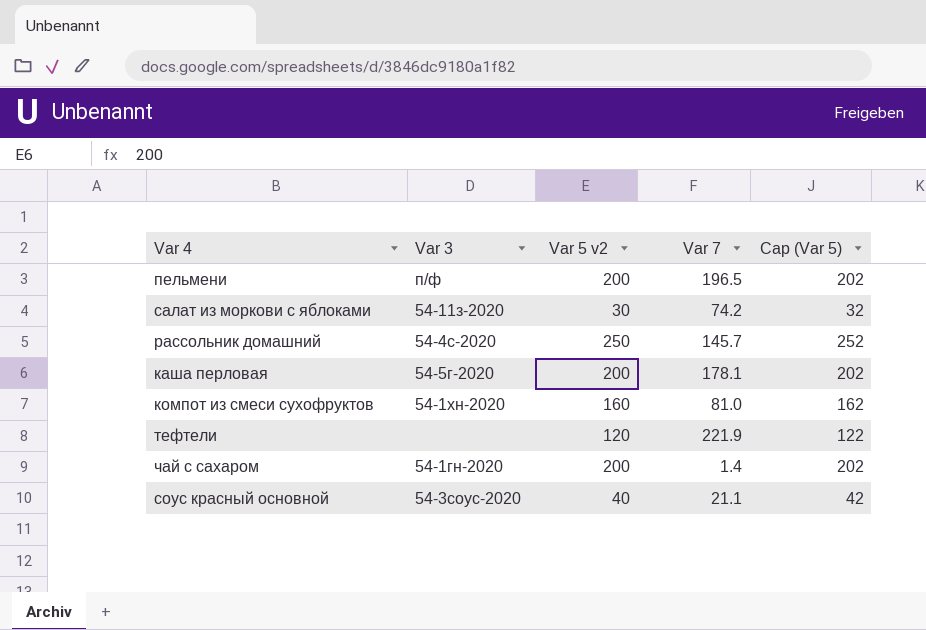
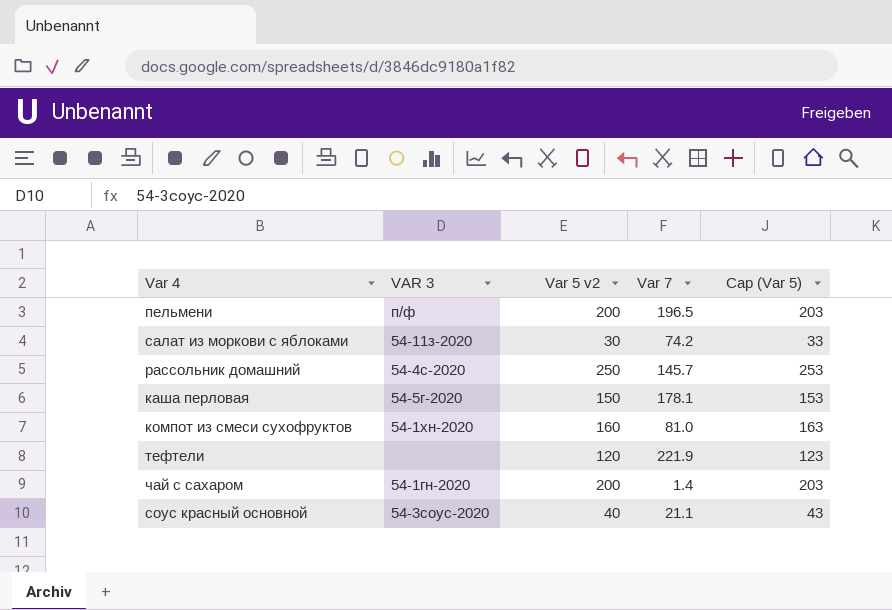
column name: Var 3 -> VAR 3
column Cap (Var 5) | formula: [Var 5 v2] + 2 -> [Var 5 v2] + 3
каша перловая | Var 5 v2: 200 -> 150

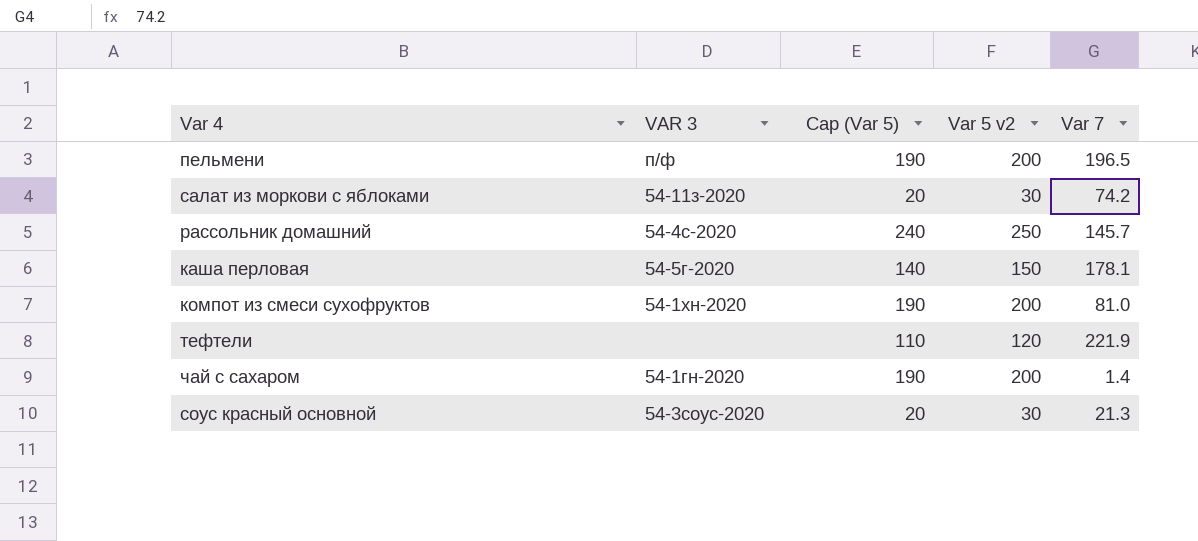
column Cap (Var 5) | formula: [Var 5 v2] + 3 -> [Var 5 v2] - 10
column Cap (Var 5) | position: 5 -> 3
компот из смеси сухофруктов | Var 5 v2: 160 -> 200
соус красный основной | Var 5 v2: 40 -> 30
соус красный основной | Var 7: 21.1 -> 21.3

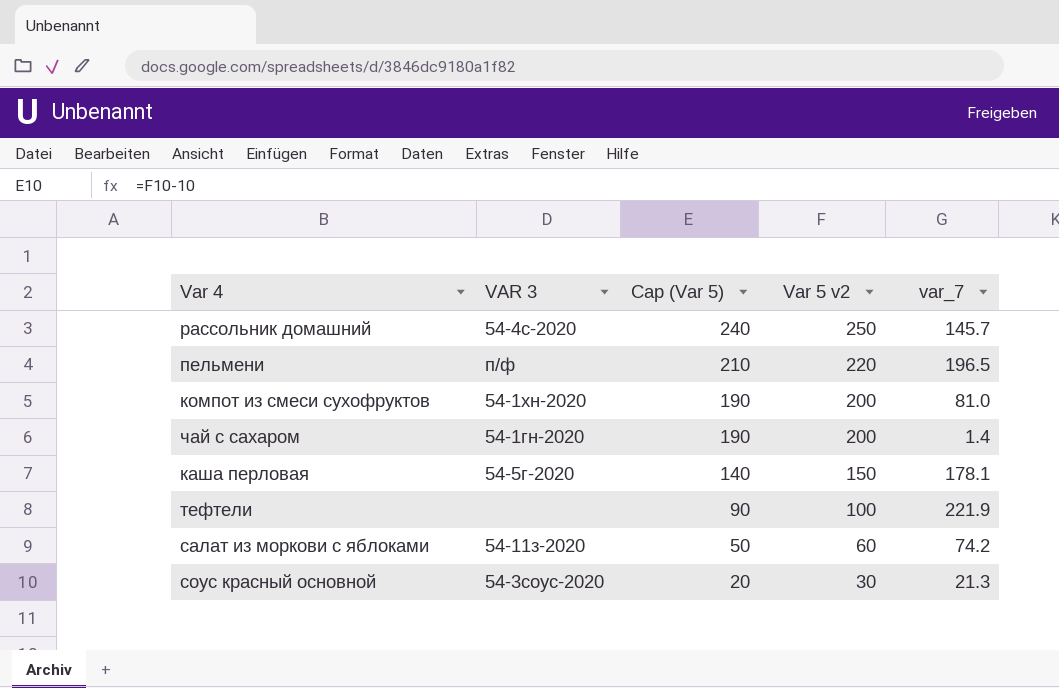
row order: none -> Cap (Var 5) descending
column name: Var 7 -> var_7
пельмени | Cap (Var 5): 190 -> 210
пельмени | Var 5 v2: 200 -> 220
тефтели | Cap (Var 5): 110 -> 90
тефтели | Var 5 v2: 120 -> 100
салат из моркови с яблоками | Cap (Var 5): 20 -> 50
салат из моркови с яблоками | Var 5 v2: 30 -> 60

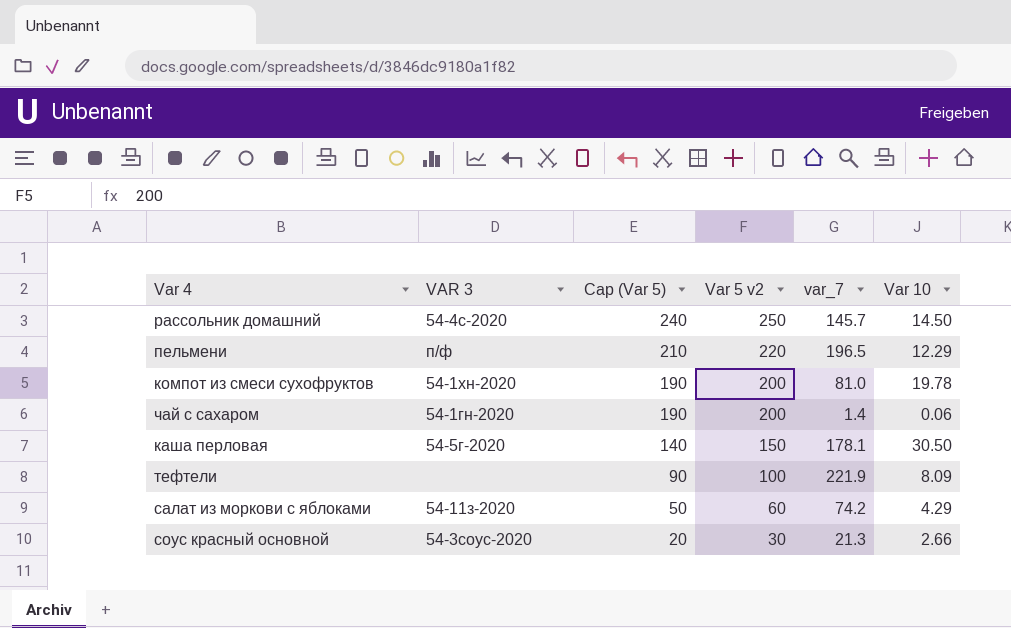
column Var 10 | position: none -> 6

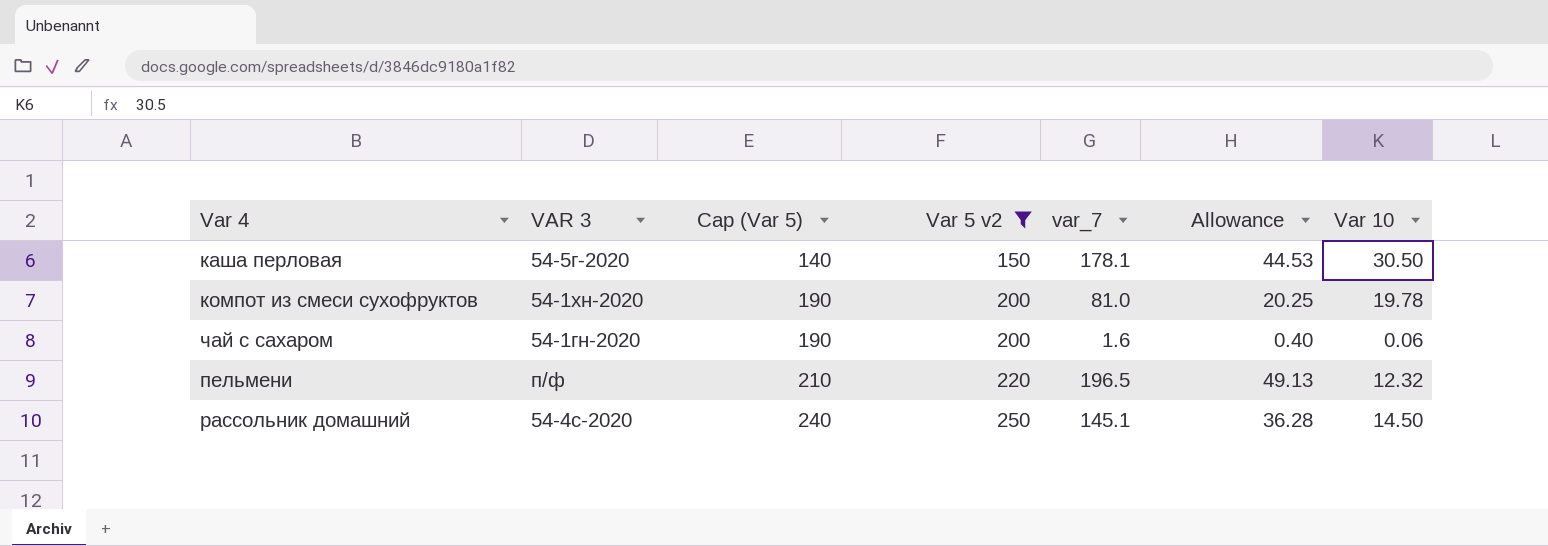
filter: none -> Var 5 v2 >= 150
row order: Cap (Var 5) descending -> Cap (Var 5) ascending
column Allowance | formula: none -> [var_7] * 0.25
чай с сахаром | var_7: 1.4 -> 1.6
пельмени | Var 10: 12.29 -> 12.32
рассольник домашний | var_7: 145.7 -> 145.1

